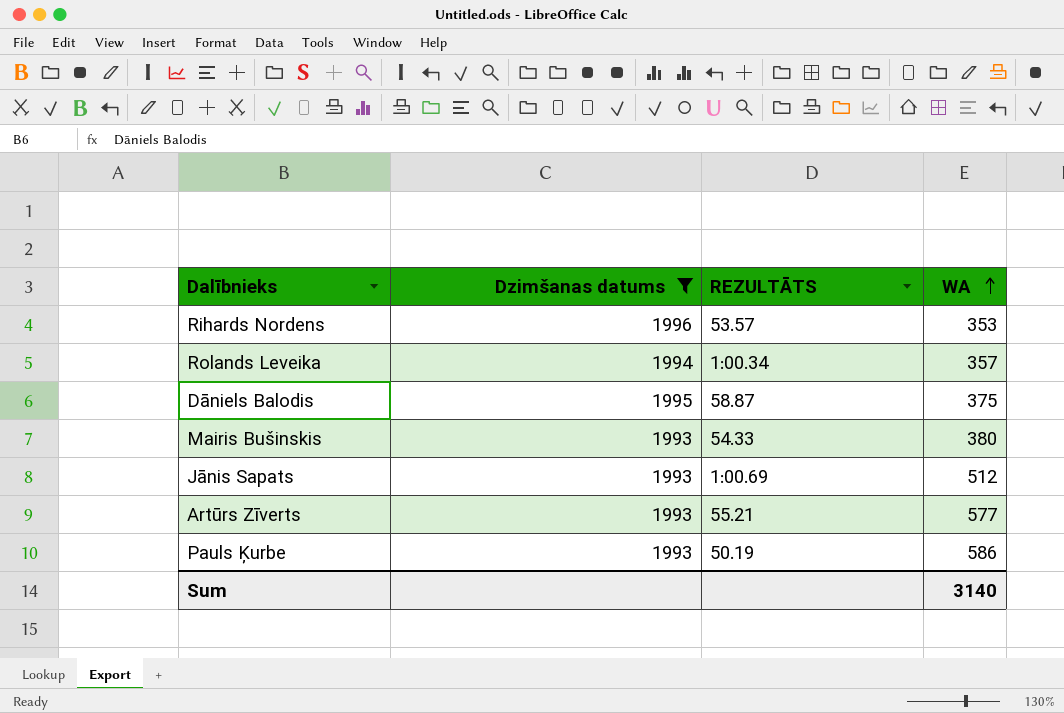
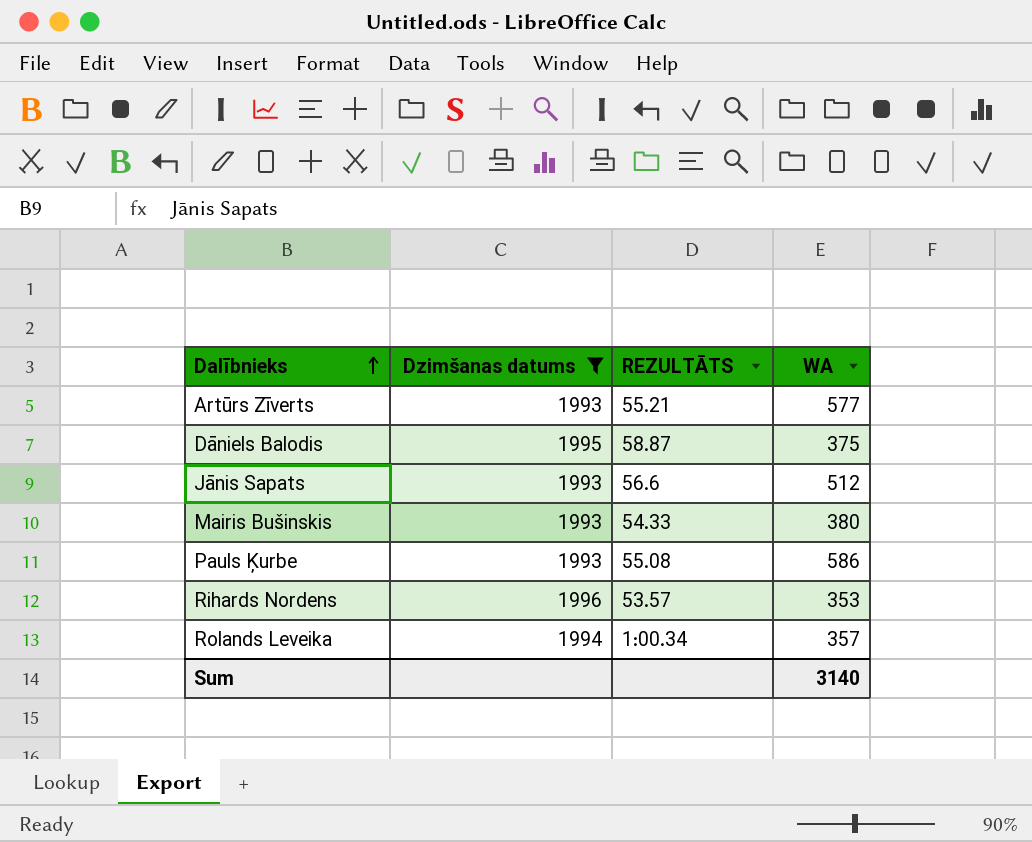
row order: WA ascending -> Dalībnieks ascending
Jānis Sapats | REZULTĀTS: 1:00.69 -> 56.6
Pauls Ķurbe | REZULTĀTS: 50.19 -> 55.08

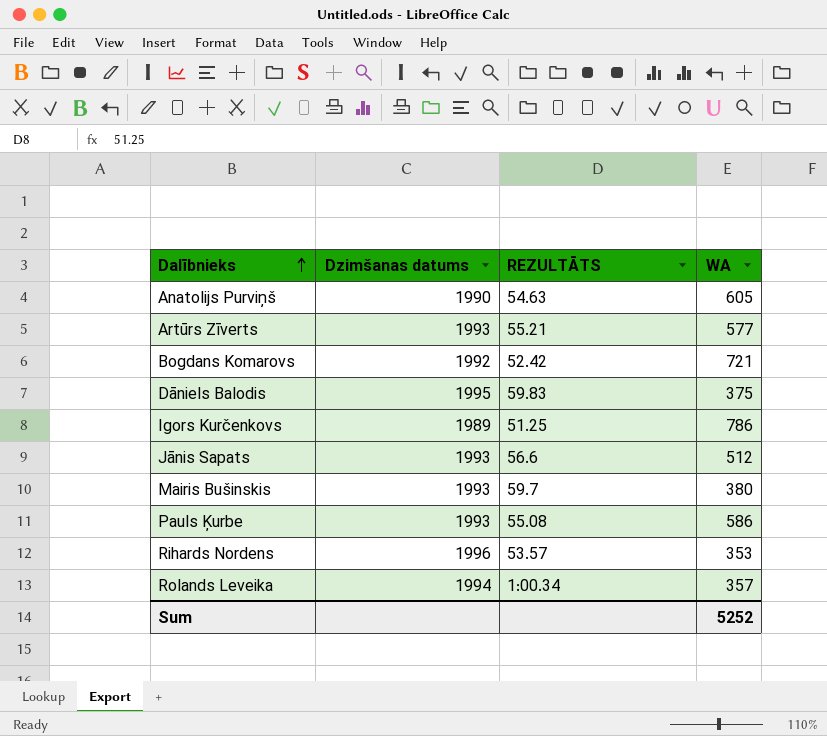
filter: Dzimšanas datums >= 1993 -> none
Dāniels Balodis | REZULTĀTS: 58.87 -> 59.83
Mairis Bušinskis | REZULTĀTS: 54.33 -> 59.7
Sum | WA: 3140 -> 5252

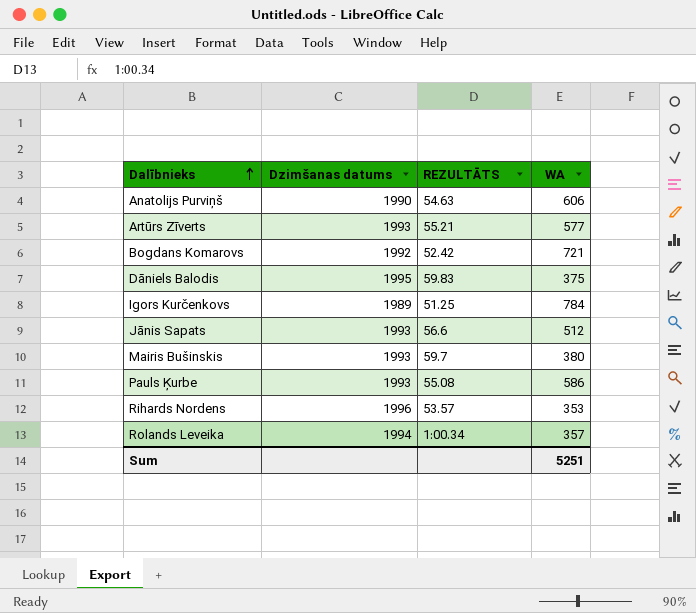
Anatolijs Purviņš | WA: 605 -> 606
Igors Kurčenkovs | WA: 786 -> 784
Sum | WA: 5252 -> 5251

